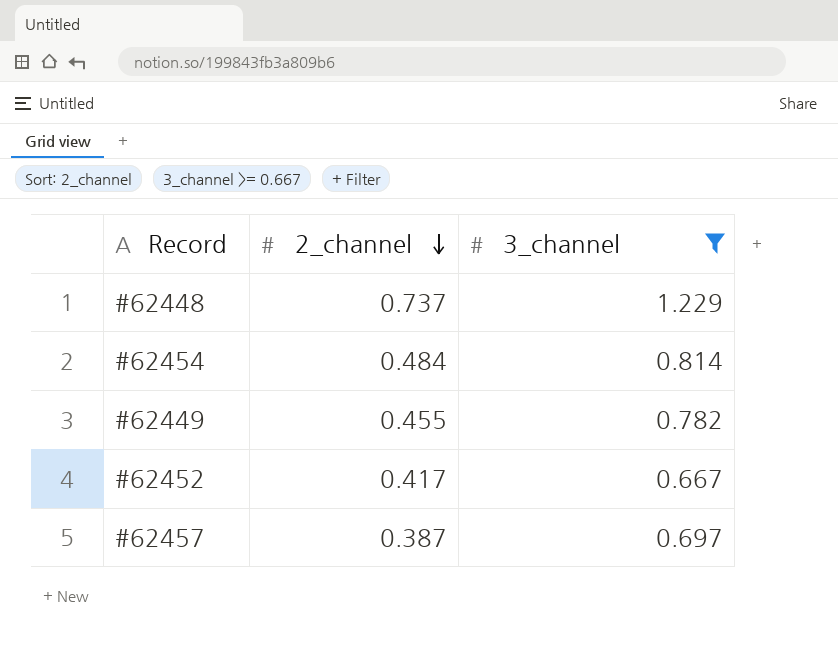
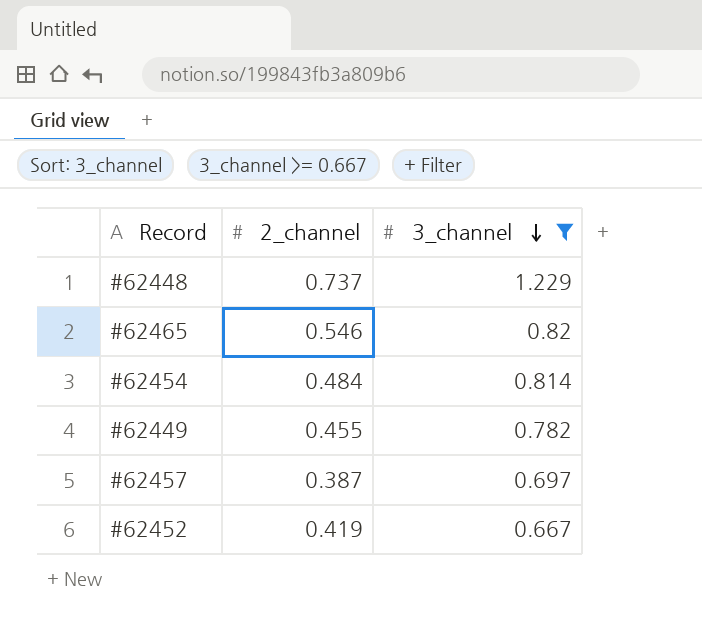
row order: 2_channel descending -> 3_channel descending
row #62465: none -> 0.546 | 0.82
#62452 | 2_channel: 0.417 -> 0.419

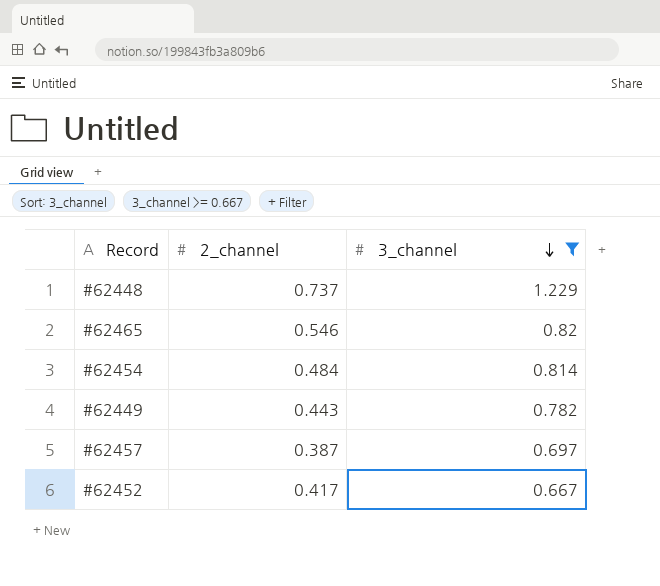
#62449 | 2_channel: 0.455 -> 0.443
#62452 | 2_channel: 0.419 -> 0.417

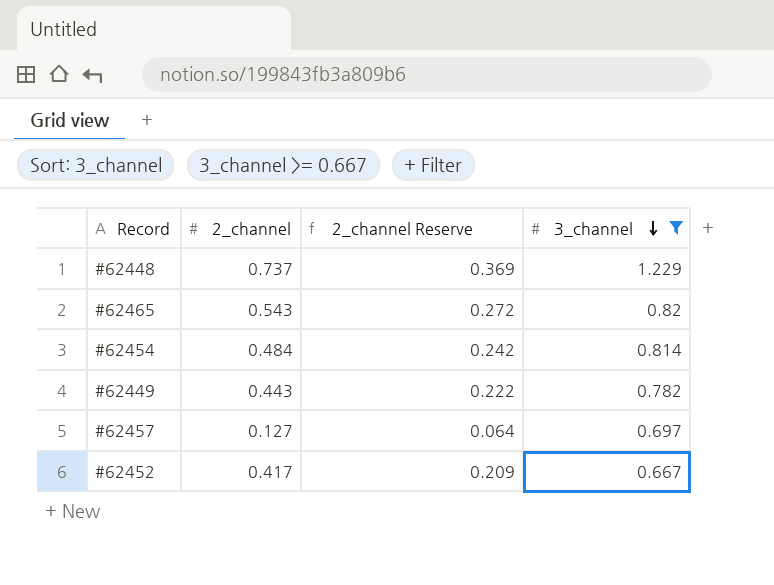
column 2_channel Reserve | formula: none -> [2_channel] * 0.5
#62465 | 2_channel: 0.546 -> 0.543
#62457 | 2_channel: 0.387 -> 0.127

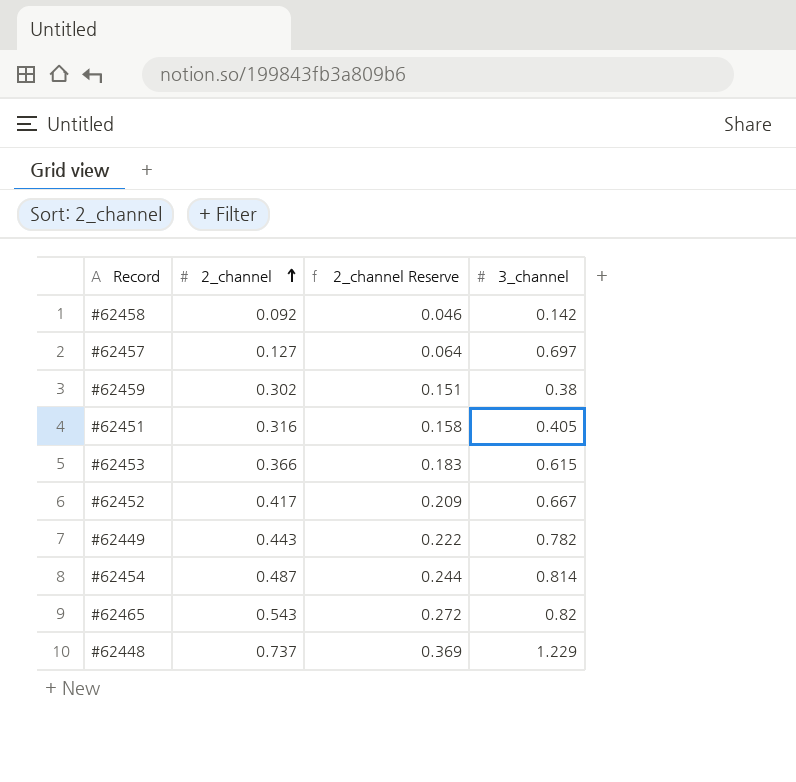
filter: 3_channel >= 0.667 -> none
row order: 3_channel descending -> 2_channel ascending
#62454 | 2_channel: 0.484 -> 0.487
#62454 | 2_channel Reserve: 0.242 -> 0.244

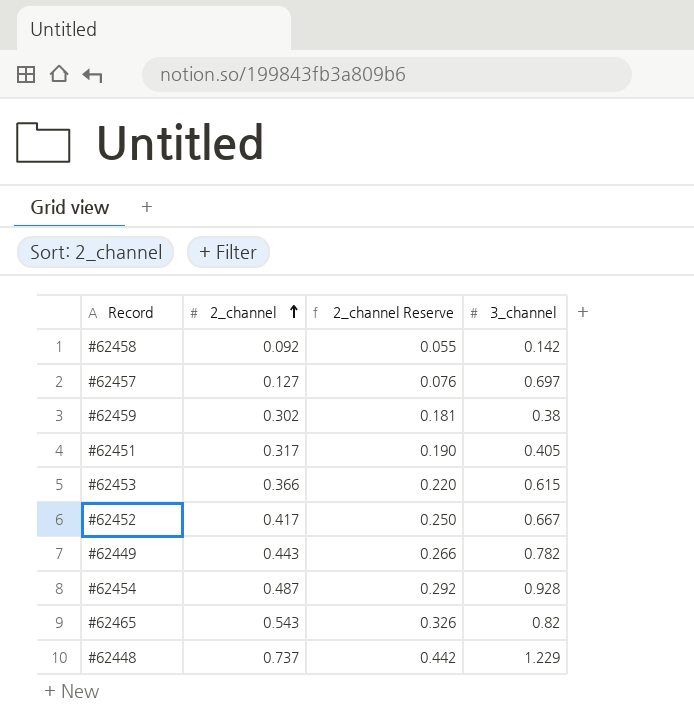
column 2_channel Reserve | formula: [2_channel] * 0.5 -> [2_channel] * 0.6
#62451 | 2_channel: 0.316 -> 0.317
#62454 | 3_channel: 0.814 -> 0.928

